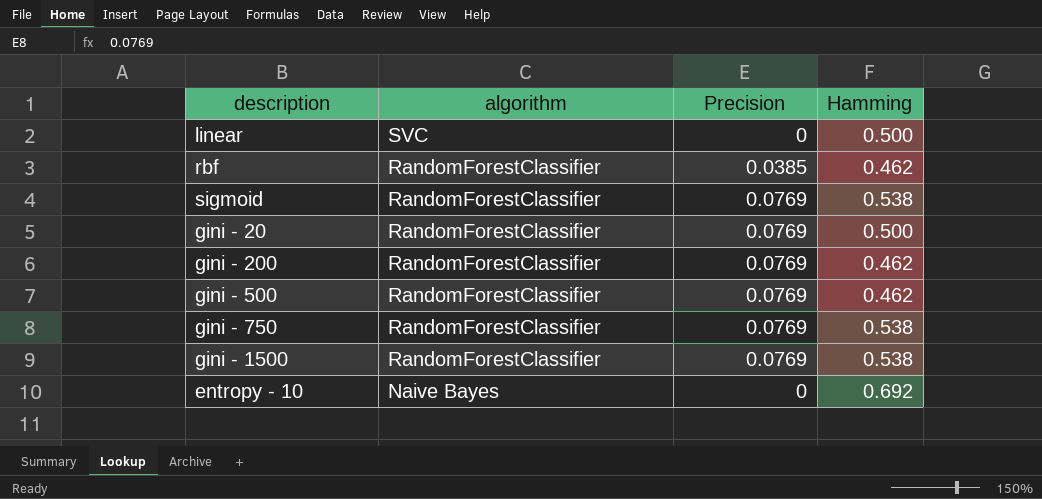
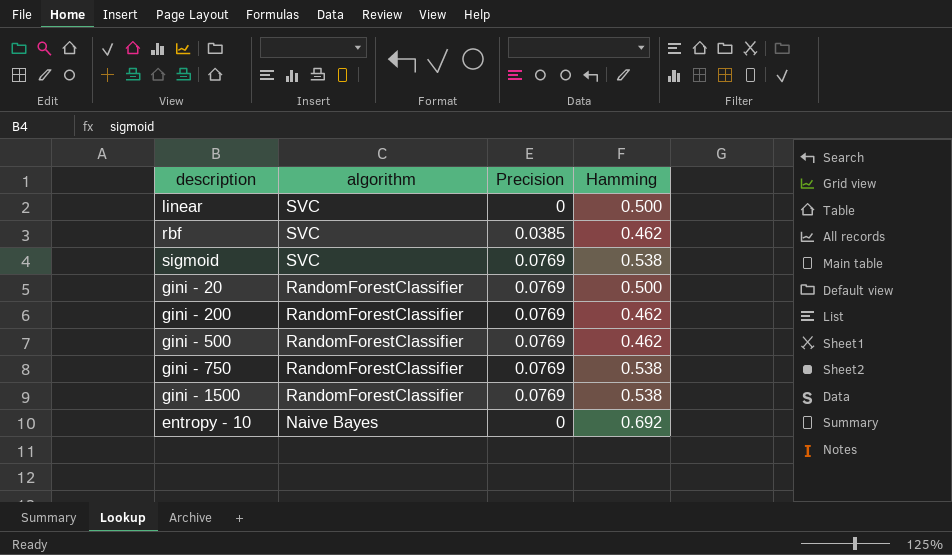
rbf | algorithm: RandomForestClassifier -> SVC
sigmoid | algorithm: RandomForestClassifier -> SVC

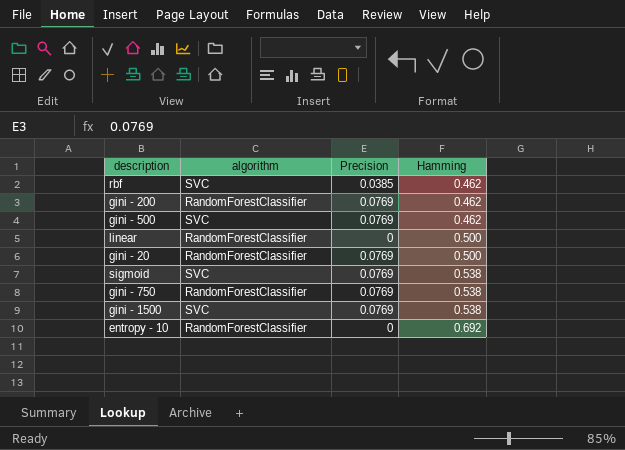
row order: algorithm descending -> Hamming ascending
gini - 500 | algorithm: RandomForestClassifier -> SVC
linear | algorithm: SVC -> RandomForestClassifier
gini - 1500 | algorithm: RandomForestClassifier -> SVC
entropy - 10 | algorithm: Naive Bayes -> RandomForestClassifier

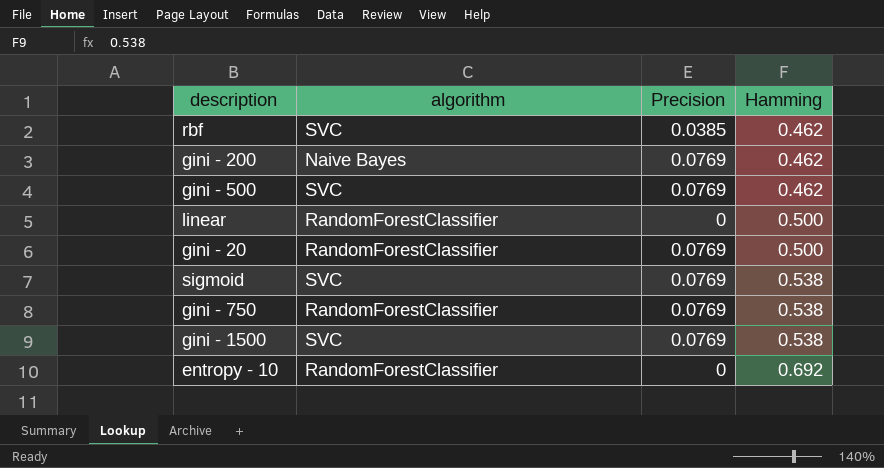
gini - 200 | algorithm: RandomForestClassifier -> Naive Bayes

